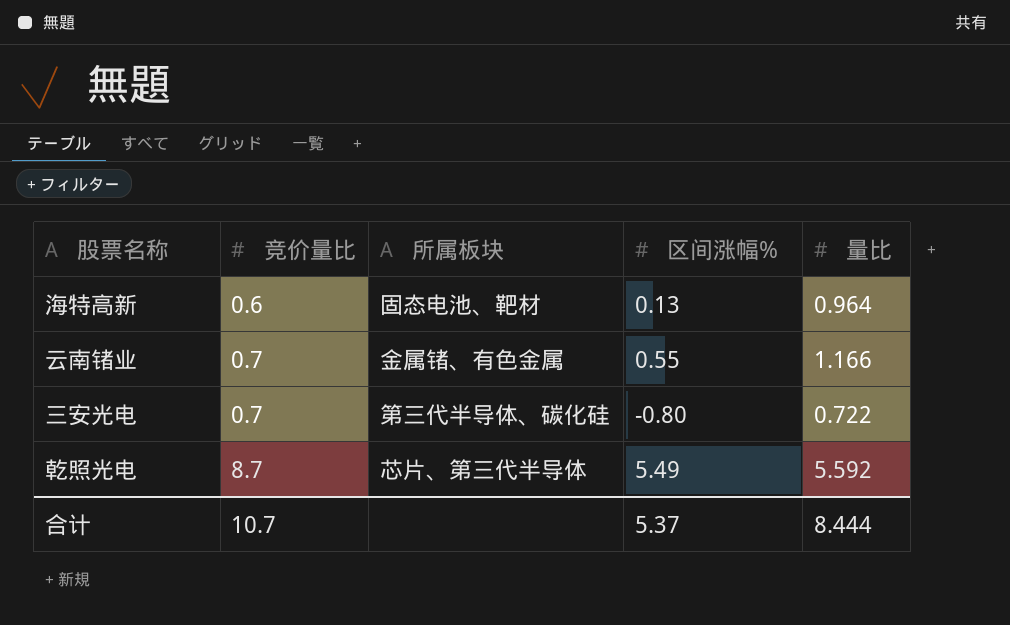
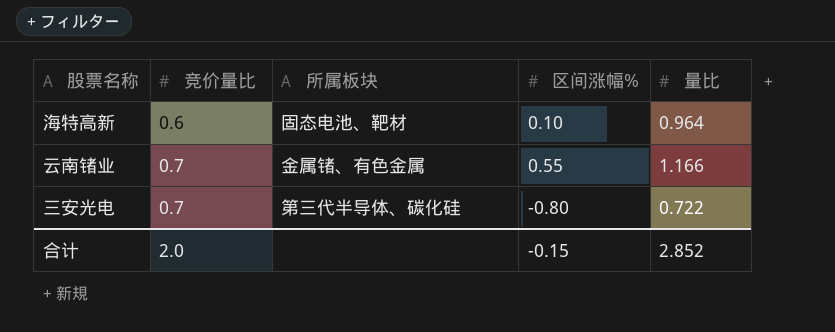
row 乾照光电: 8.7 | 芯片、第三代半导体 | 5.49 | 5.592 -> none
海特高新 | 区间涨幅%: 0.13 -> 0.10
合计 | 竞价量比: 10.7 -> 2.0
合计 | 区间涨幅%: 5.37 -> -0.15
合计 | 量比: 8.444 -> 2.852

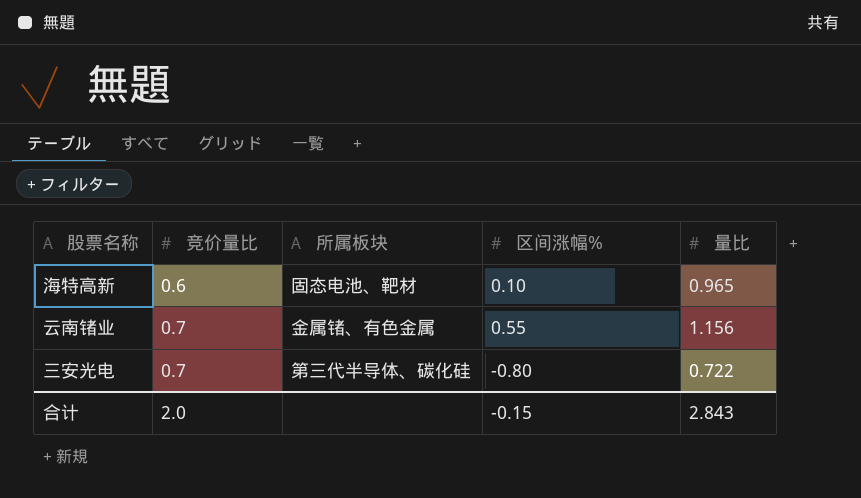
海特高新 | 量比: 0.964 -> 0.965
云南锗业 | 量比: 1.166 -> 1.156
合计 | 量比: 2.852 -> 2.843

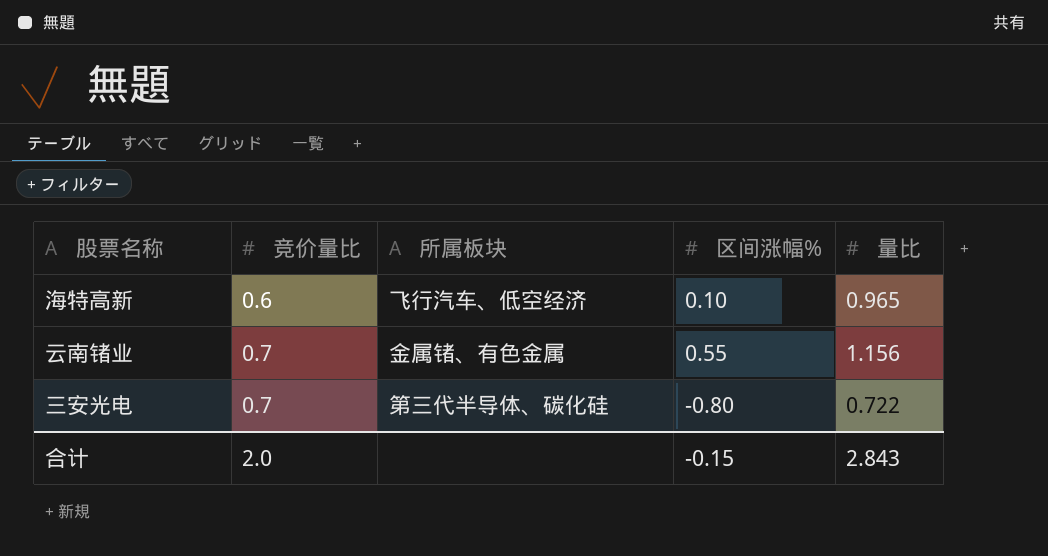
海特高新 | 所属板块: 固态电池、靶材 -> 飞行汽车、低空经济

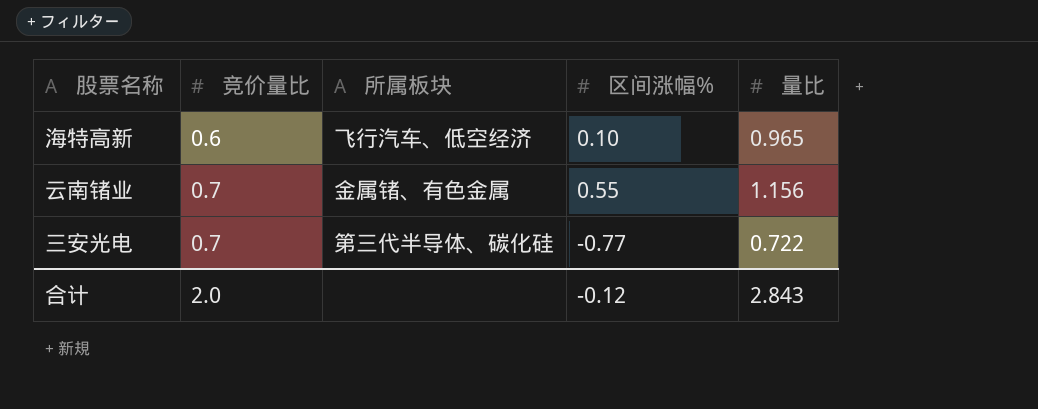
三安光电 | 区间涨幅%: -0.80 -> -0.77
合计 | 区间涨幅%: -0.15 -> -0.12

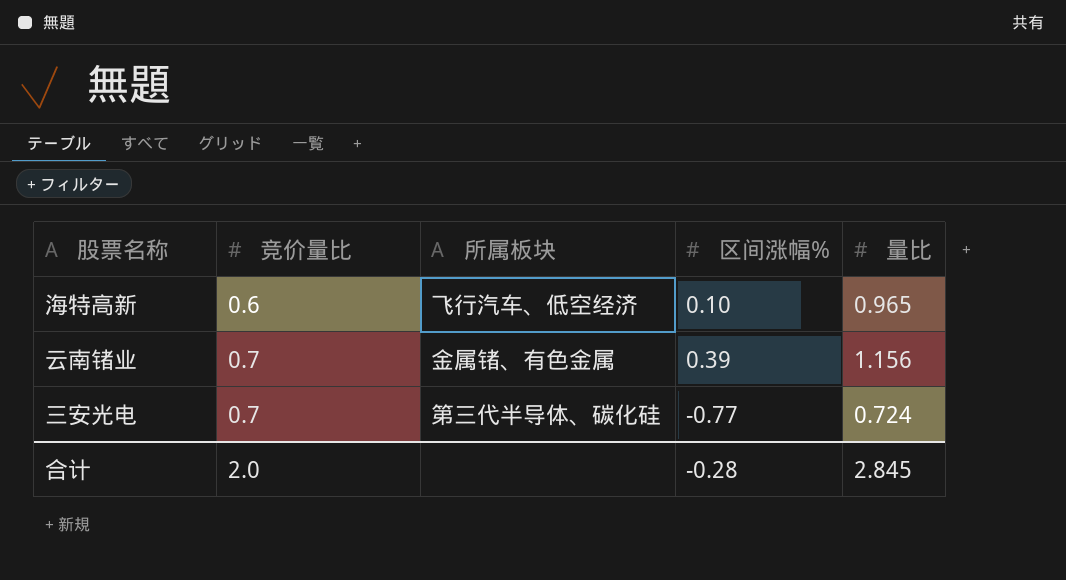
云南锗业 | 区间涨幅%: 0.55 -> 0.39
三安光电 | 量比: 0.722 -> 0.724
合计 | 区间涨幅%: -0.12 -> -0.28
合计 | 量比: 2.843 -> 2.845

